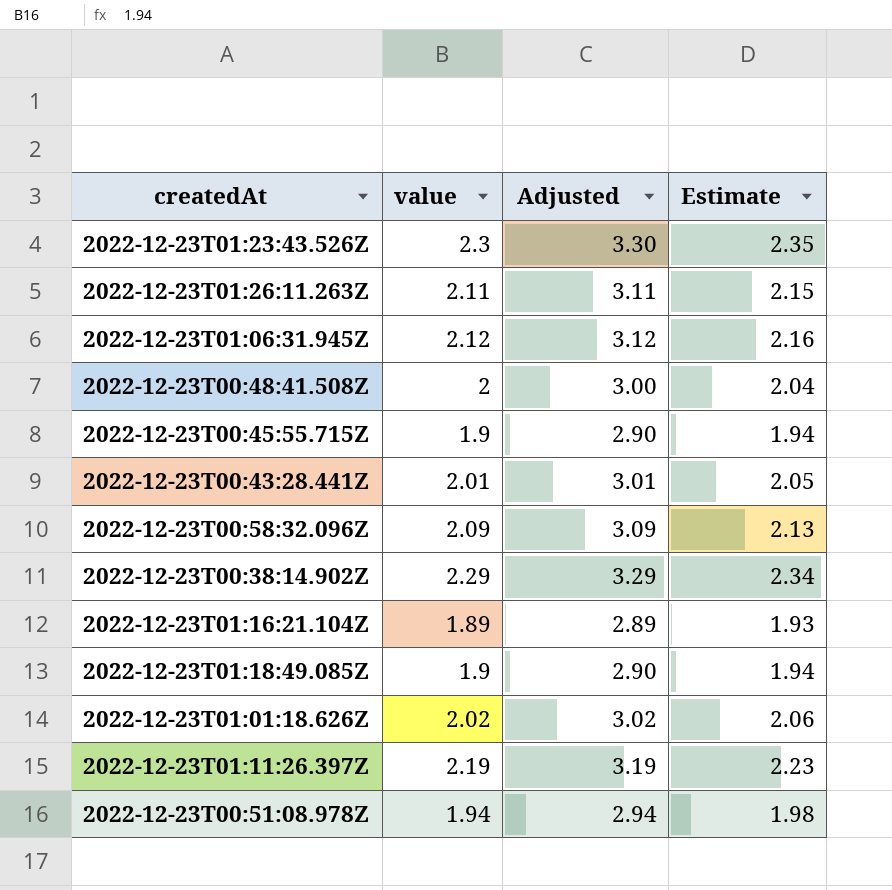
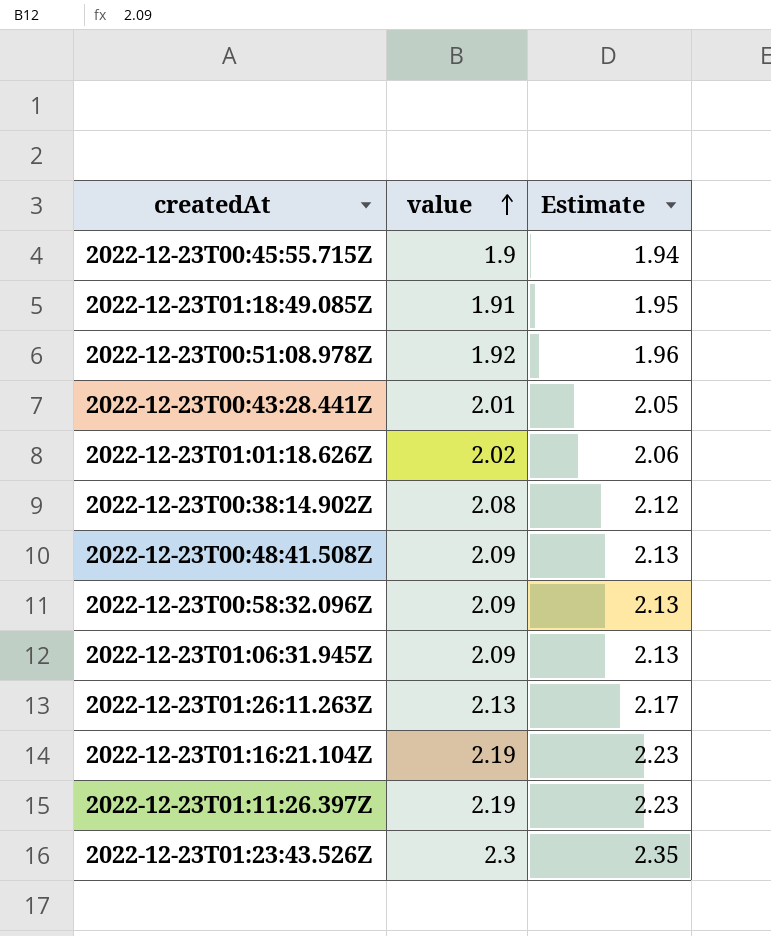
row order: none -> value ascending
column Adjusted | formula: [value] + 1 -> none
2022-12-23T01:18:49.085Z | value: 1.9 -> 1.91
2022-12-23T01:18:49.085Z | Estimate: 1.94 -> 1.95
2022-12-23T00:51:08.978Z | value: 1.94 -> 1.92
2022-12-23T00:51:08.978Z | Estimate: 1.98 -> 1.96
2022-12-23T00:38:14.902Z | value: 2.29 -> 2.08
2022-12-23T00:38:14.902Z | Estimate: 2.34 -> 2.12
2022-12-23T00:48:41.508Z | value: 2 -> 2.09
2022-12-23T00:48:41.508Z | Estimate: 2.04 -> 2.13
2022-12-23T01:06:31.945Z | value: 2.12 -> 2.09
2022-12-23T01:06:31.945Z | Estimate: 2.16 -> 2.13
2022-12-23T01:26:11.263Z | value: 2.11 -> 2.13
2022-12-23T01:26:11.263Z | Estimate: 2.15 -> 2.17
2022-12-23T01:16:21.104Z | value: 1.89 -> 2.19
2022-12-23T01:16:21.104Z | Estimate: 1.93 -> 2.23

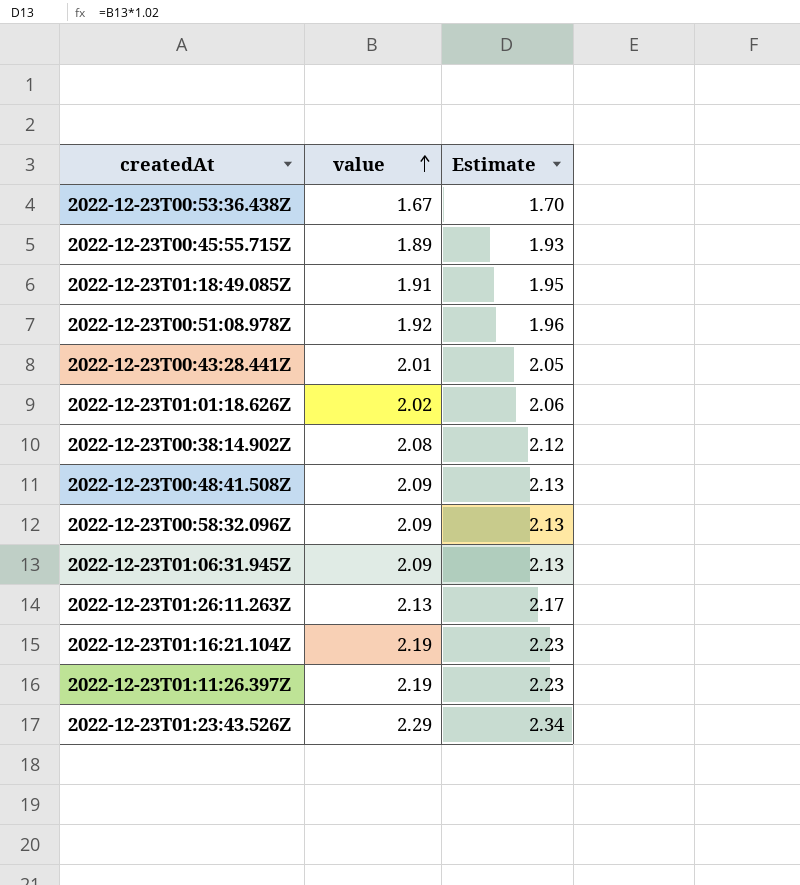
row 2022-12-23T00:53:36.438Z: none -> 1.67 | 1.70
2022-12-23T00:45:55.715Z | value: 1.9 -> 1.89
2022-12-23T00:45:55.715Z | Estimate: 1.94 -> 1.93
2022-12-23T01:23:43.526Z | value: 2.3 -> 2.29
2022-12-23T01:23:43.526Z | Estimate: 2.35 -> 2.34

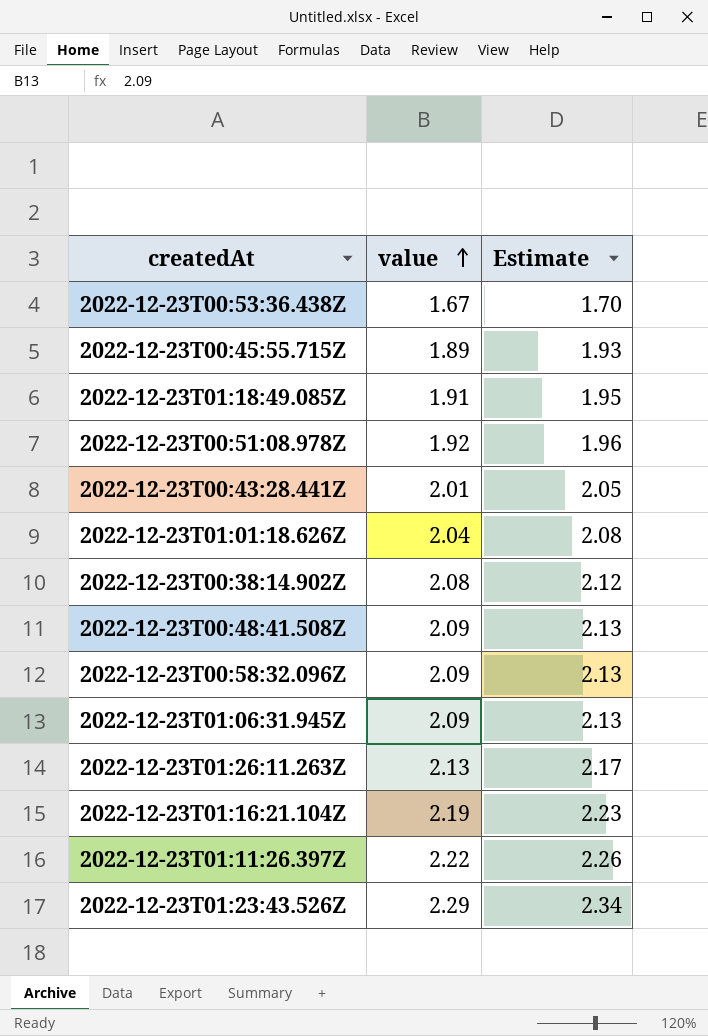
2022-12-23T01:01:18.626Z | value: 2.02 -> 2.04
2022-12-23T01:01:18.626Z | Estimate: 2.06 -> 2.08
2022-12-23T01:11:26.397Z | value: 2.19 -> 2.22
2022-12-23T01:11:26.397Z | Estimate: 2.23 -> 2.26

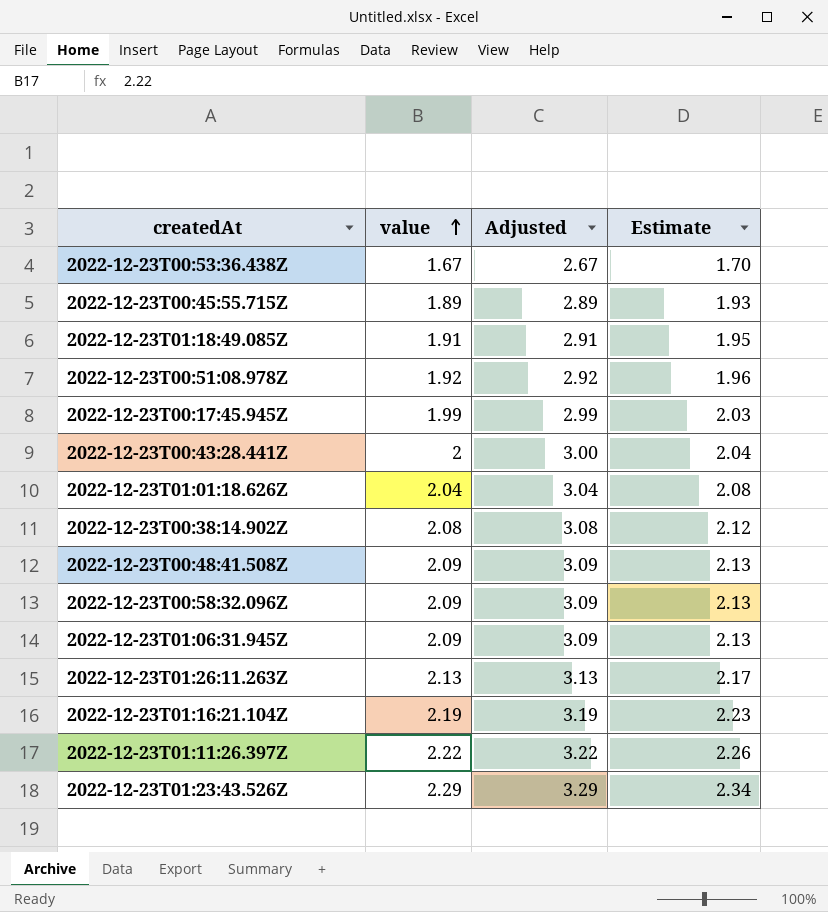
column Adjusted | formula: none -> [value] + 1
row 2022-12-23T00:17:45.945Z: none -> 1.99 | 2.99 | 2.03
2022-12-23T00:43:28.441Z | value: 2.01 -> 2
2022-12-23T00:43:28.441Z | Estimate: 2.05 -> 2.04

